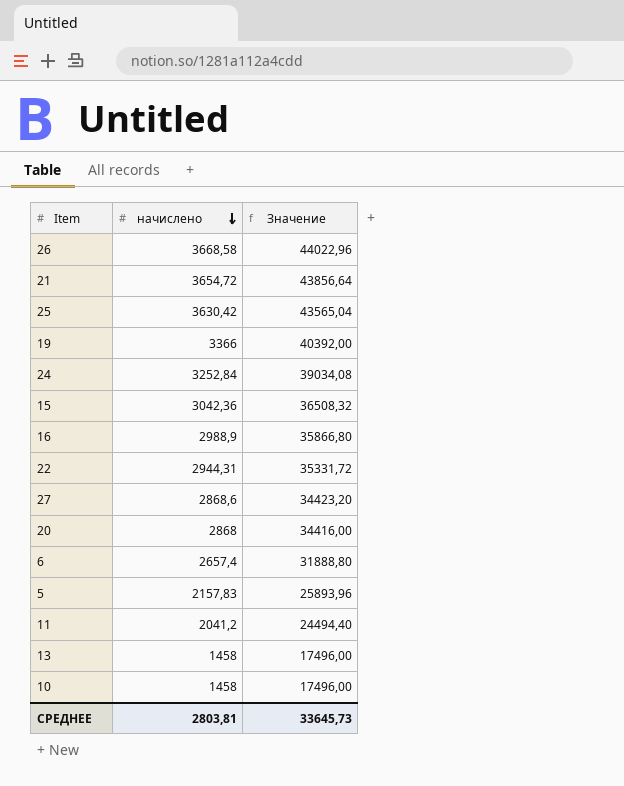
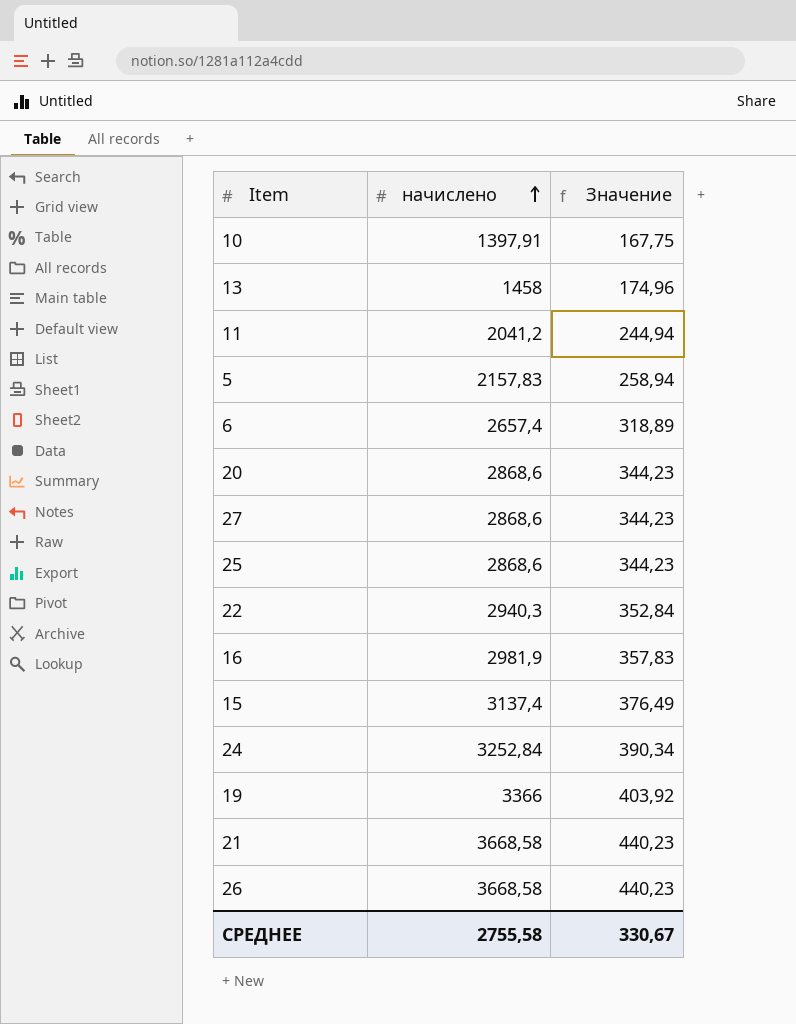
row order: начислено descending -> начислено ascending
column Значение | formula: [начислено] * 12 -> [начислено] * 0,12
10 | начислено: 1458 -> 1397,91
20 | начислено: 2868 -> 2868,6
25 | начислено: 3630,42 -> 2868,6
22 | начислено: 2944,31 -> 2940,3
16 | начислено: 2988,9 -> 2981,9
15 | начислено: 3042,36 -> 3137,4
21 | начислено: 3654,72 -> 3668,58
СРЕДНЕЕ | начислено: 2803,81 -> 2755,58
СРЕДНЕЕ | Значение: 33645,73 -> 330,67

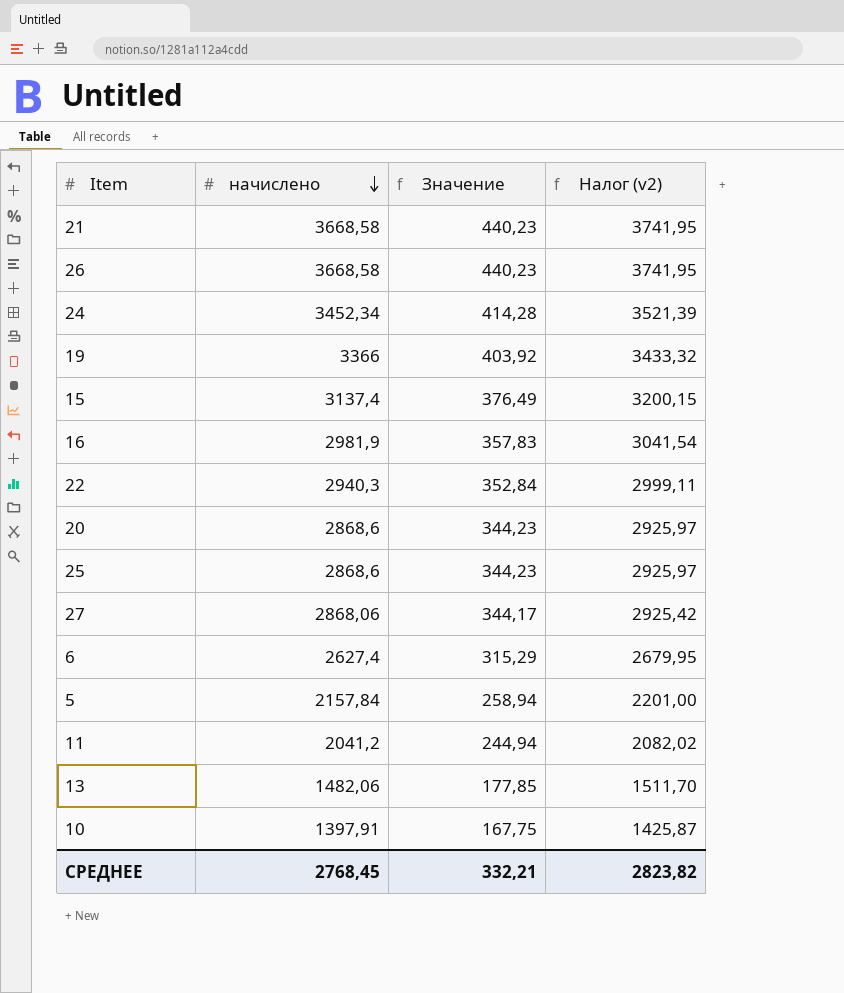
row order: начислено ascending -> начислено descending
column Налог (v2) | formula: none -> [начислено] * 1,02
24 | начислено: 3252,84 -> 3452,34
24 | Значение: 390,34 -> 414,28
27 | начислено: 2868,6 -> 2868,06
27 | Значение: 344,23 -> 344,17
6 | начислено: 2657,4 -> 2627,4
6 | Значение: 318,89 -> 315,29
5 | начислено: 2157,83 -> 2157,84
13 | начислено: 1458 -> 1482,06
13 | Значение: 174,96 -> 177,85
СРЕДНЕЕ | начислено: 2755,58 -> 2768,45
СРЕДНЕЕ | Значение: 330,67 -> 332,21

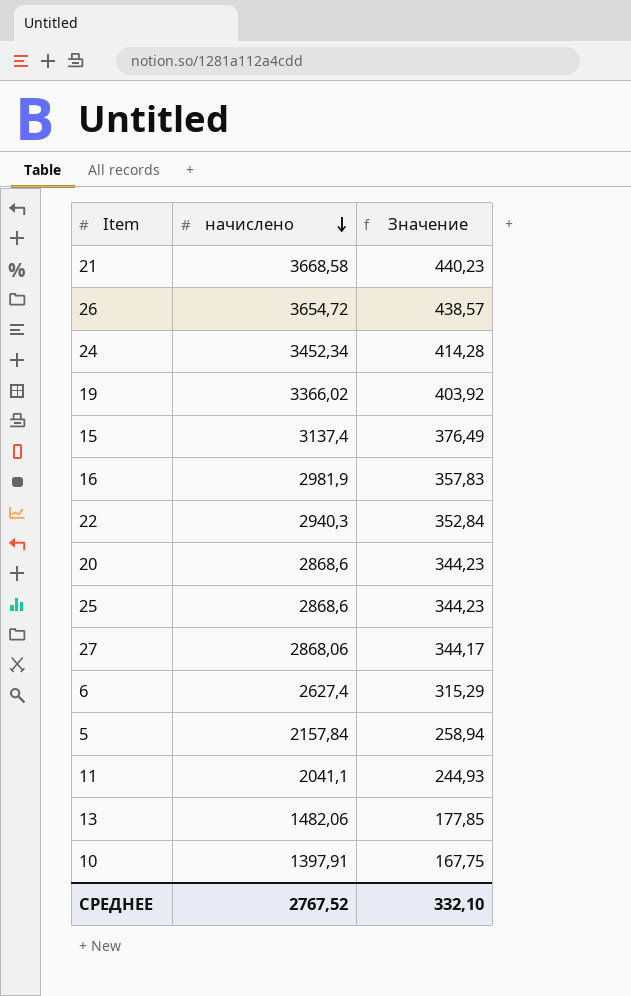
column Налог (v2) | formula: [начислено] * 1,02 -> none
26 | начислено: 3668,58 -> 3654,72
26 | Значение: 440,23 -> 438,57
19 | начислено: 3366 -> 3366,02
11 | начислено: 2041,2 -> 2041,1
11 | Значение: 244,94 -> 244,93
СРЕДНЕЕ | начислено: 2768,45 -> 2767,52
СРЕДНЕЕ | Значение: 332,21 -> 332,10

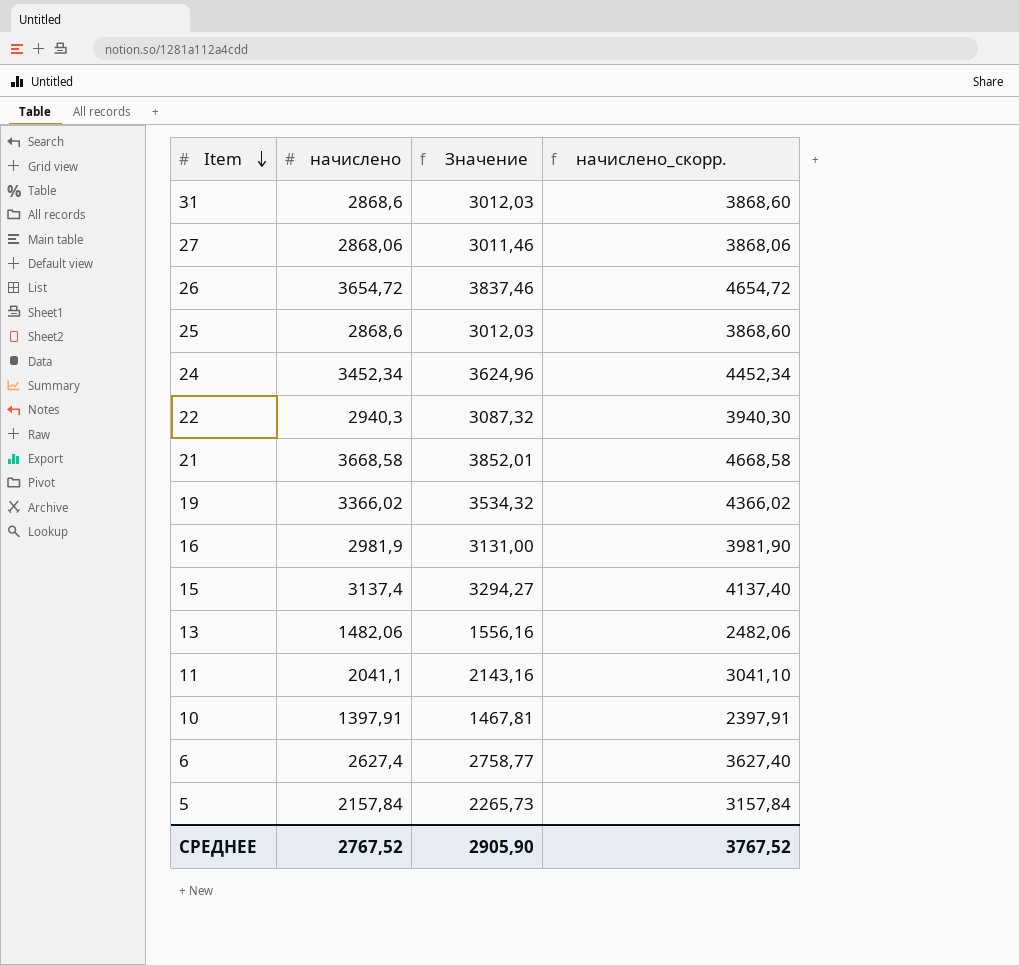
row order: начислено descending -> Item descending
column Значение | formula: [начислено] * 0,12 -> [начислено] * 1,05
column начислено_скорр. | formula: none -> [начислено] + 1000
row 20: 2868,6 | 344,23 -> none
row 31: none -> 2868,6 | 3012,03 | 3868,60
СРЕДНЕЕ | Значение: 332,10 -> 2905,90

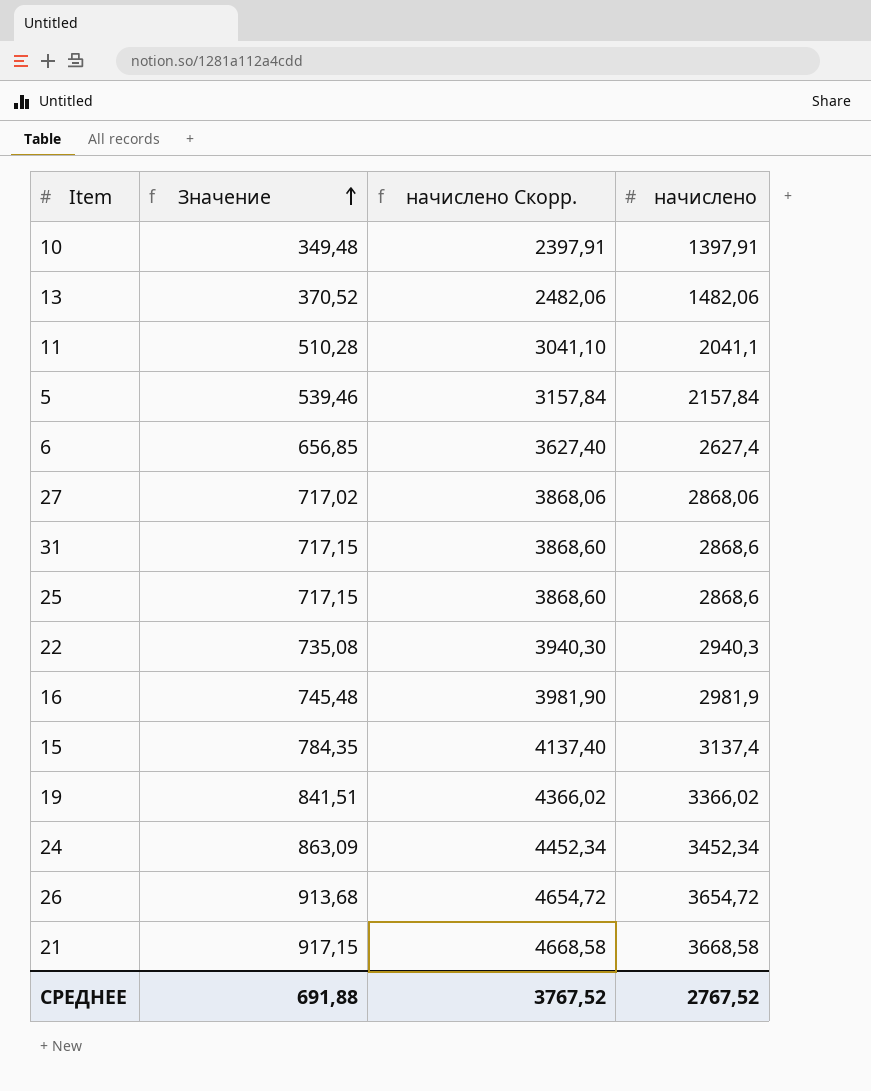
row order: Item descending -> Значение ascending
column Значение | formula: [начислено] * 1,05 -> [начислено] * 0,25
column name: начислено_скорр. -> начислено Скорр.
column начислено | position: 2 -> 4
СРЕДНЕЕ | Значение: 2905,90 -> 691,88

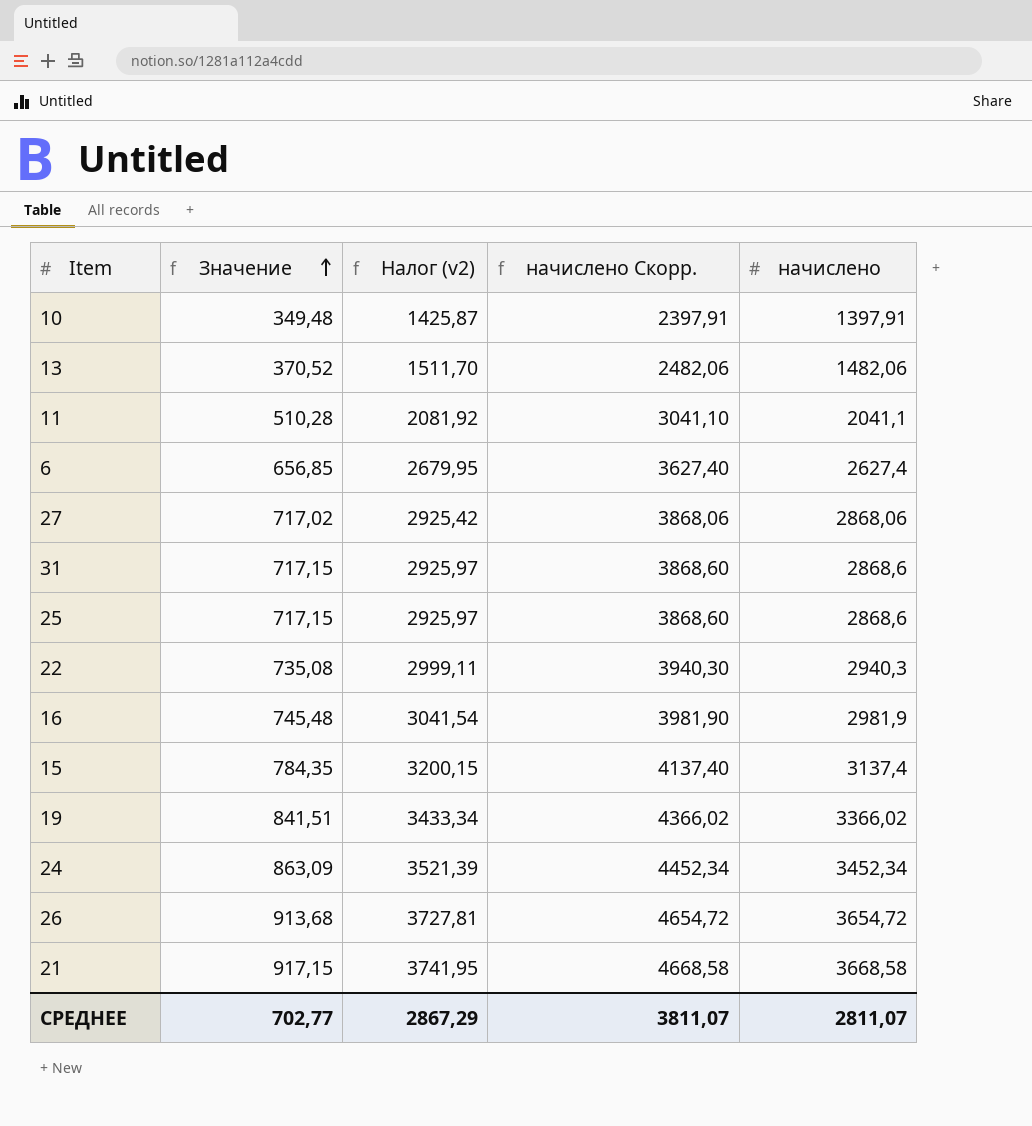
column Налог (v2) | formula: none -> [начислено] * 1,02
row 5: 539,46 | 3157,84 | 2157,84 -> none
СРЕДНЕЕ | Значение: 691,88 -> 702,77
СРЕДНЕЕ | начислено Скорр.: 3767,52 -> 3811,07
СРЕДНЕЕ | начислено: 2767,52 -> 2811,07

